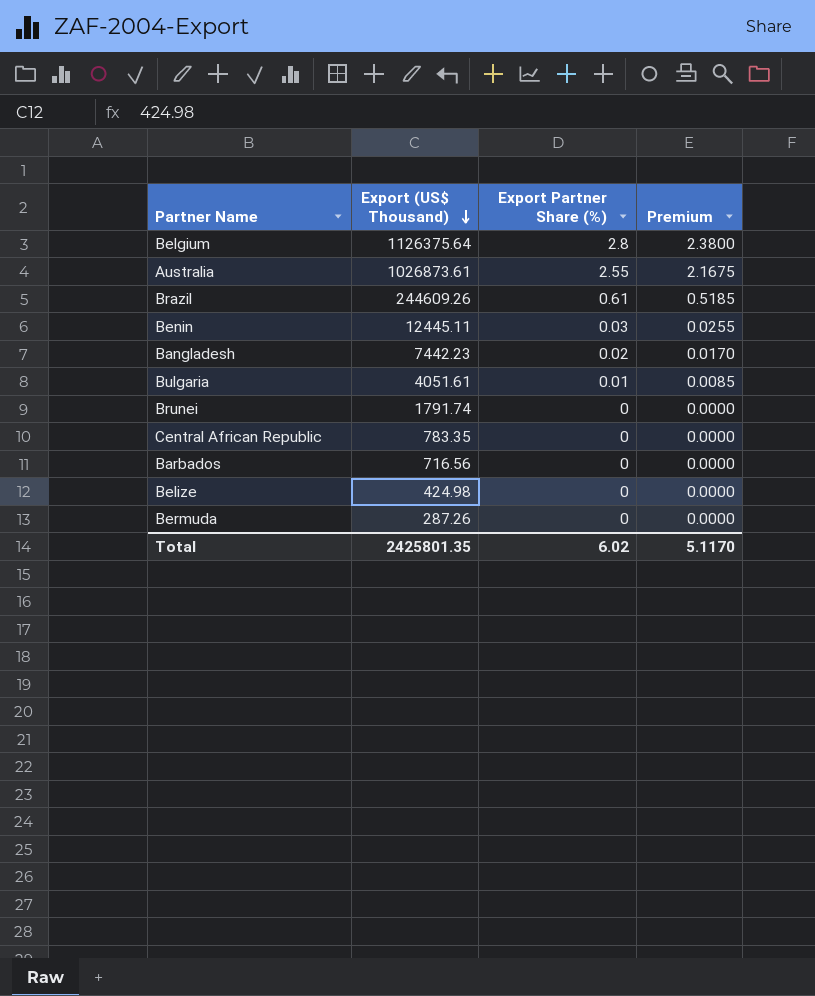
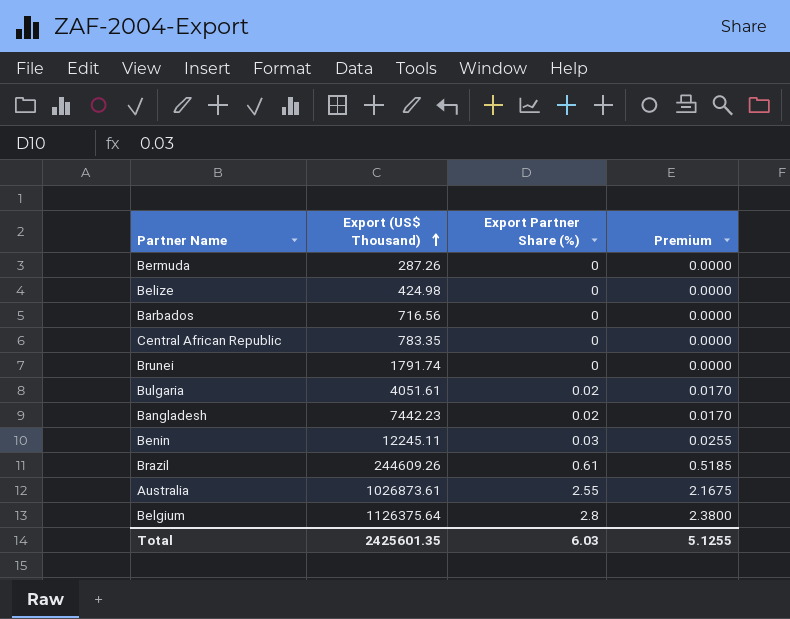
row order: Export (US$ Thousand) descending -> Export (US$ Thousand) ascending
Bulgaria | Export Partner Share (%): 0.01 -> 0.02
Bulgaria | Premium: 0.0085 -> 0.0170
Benin | Export (US$ Thousand): 12445.11 -> 12245.11
Total | Export (US$ Thousand): 2425801.35 -> 2425601.35
Total | Export Partner Share (%): 6.02 -> 6.03
Total | Premium: 5.1170 -> 5.1255

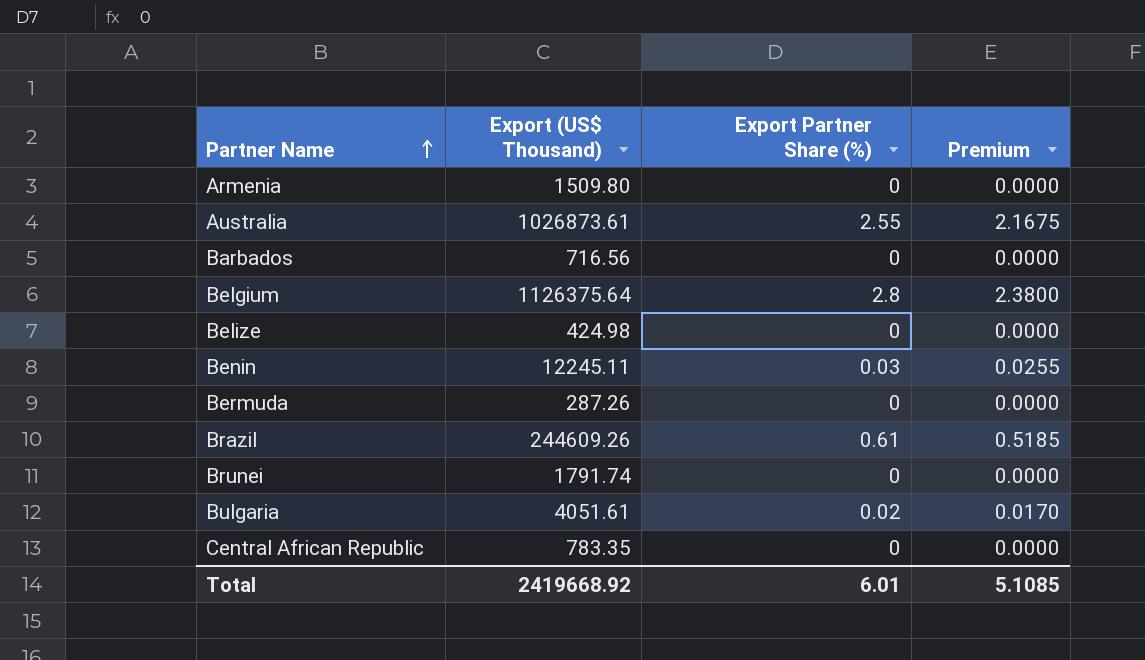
row order: Export (US$ Thousand) ascending -> Partner Name ascending
row Bangladesh: 7442.23 | 0.02 | 0.0170 -> none
row Armenia: none -> 1509.80 | 0 | 0.0000
Total | Export (US$ Thousand): 2425601.35 -> 2419668.92
Total | Export Partner Share (%): 6.03 -> 6.01
Total | Premium: 5.1255 -> 5.1085

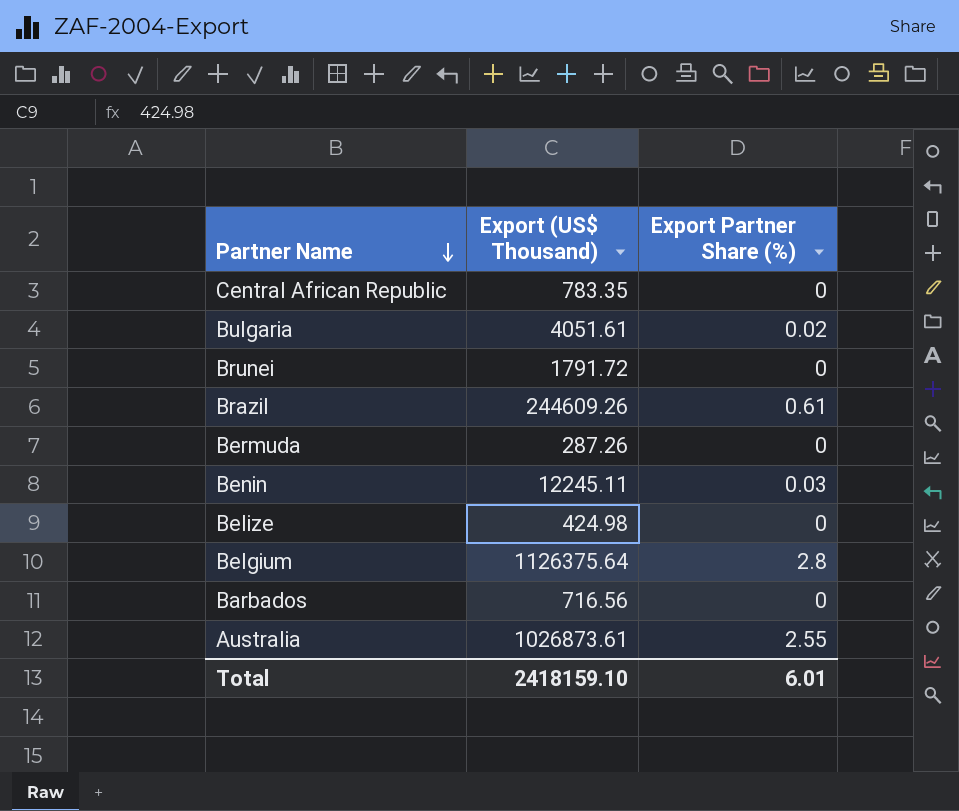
row order: Partner Name ascending -> Partner Name descending
column Premium | formula: [Export Partner Share (%)] * 0.85 -> none
row Armenia: 1509.80 | 0 | 0.0000 -> none
Brunei | Export (US$ Thousand): 1791.74 -> 1791.72
Total | Export (US$ Thousand): 2419668.92 -> 2418159.10

